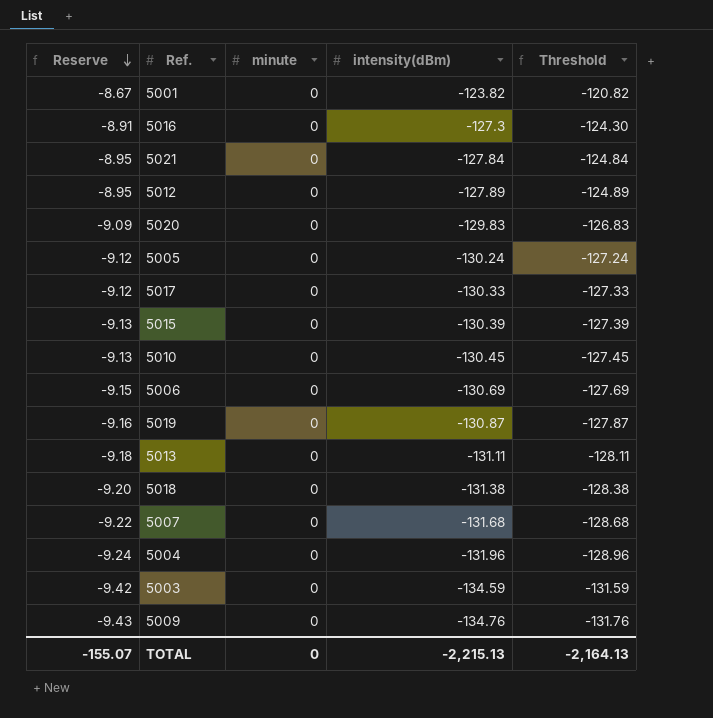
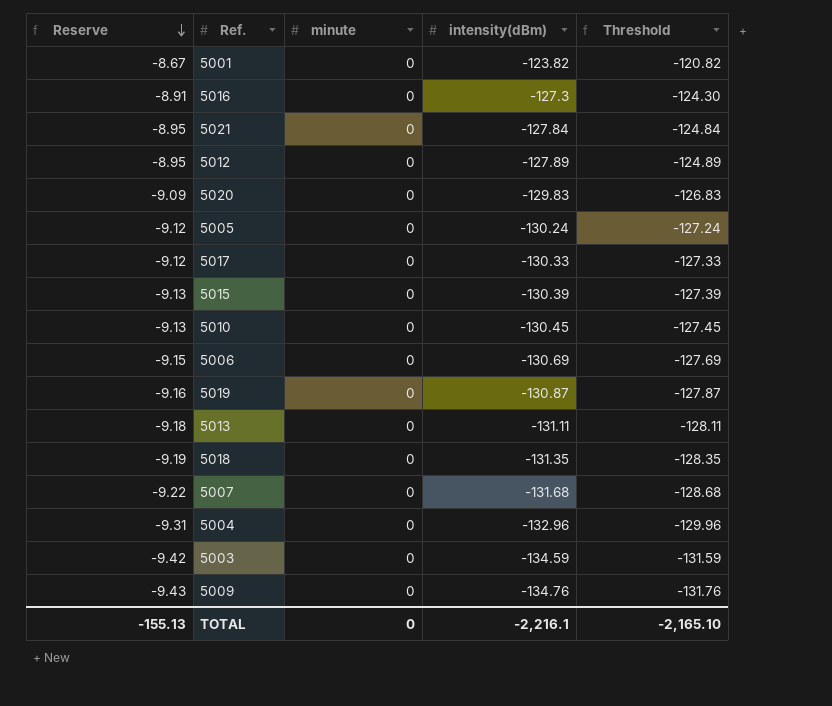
5018 | Reserve: -9.20 -> -9.19
5018 | intensity(dBm): -131.38 -> -131.35
5018 | Threshold: -128.38 -> -128.35
5004 | Reserve: -9.24 -> -9.31
5004 | intensity(dBm): -131.96 -> -132.96
5004 | Threshold: -128.96 -> -129.96
TOTAL | Reserve: -155.07 -> -155.13
TOTAL | intensity(dBm): -2,215.13 -> -2,216.1
TOTAL | Threshold: -2,164.13 -> -2,165.10

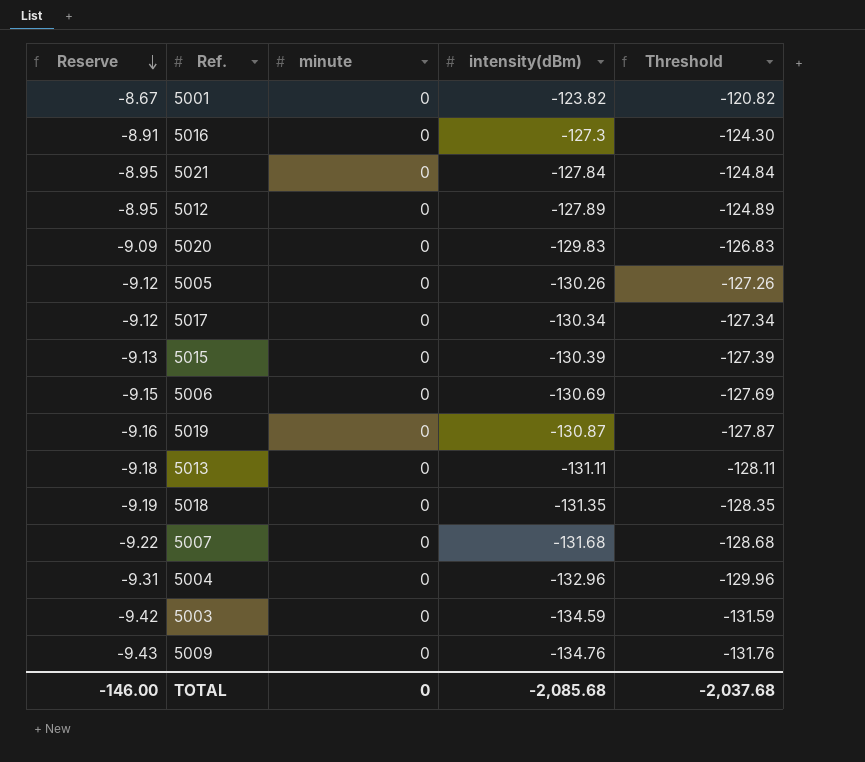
row 5010: -9.13 | 0 | -130.45 | -127.45 -> none
5005 | intensity(dBm): -130.24 -> -130.26
5005 | Threshold: -127.24 -> -127.26
5017 | intensity(dBm): -130.33 -> -130.34
5017 | Threshold: -127.33 -> -127.34
TOTAL | Reserve: -155.13 -> -146.00
TOTAL | intensity(dBm): -2,216.1 -> -2,085.68
TOTAL | Threshold: -2,165.10 -> -2,037.68

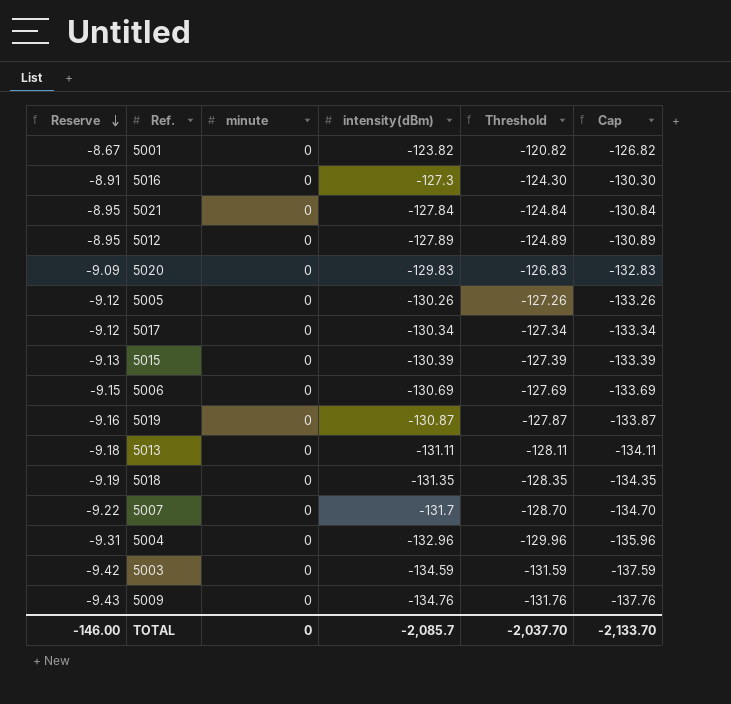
column Cap | formula: none -> [intensity(dBm)] - 3
5007 | intensity(dBm): -131.68 -> -131.7
5007 | Threshold: -128.68 -> -128.70
TOTAL | intensity(dBm): -2,085.68 -> -2,085.7
TOTAL | Threshold: -2,037.68 -> -2,037.70

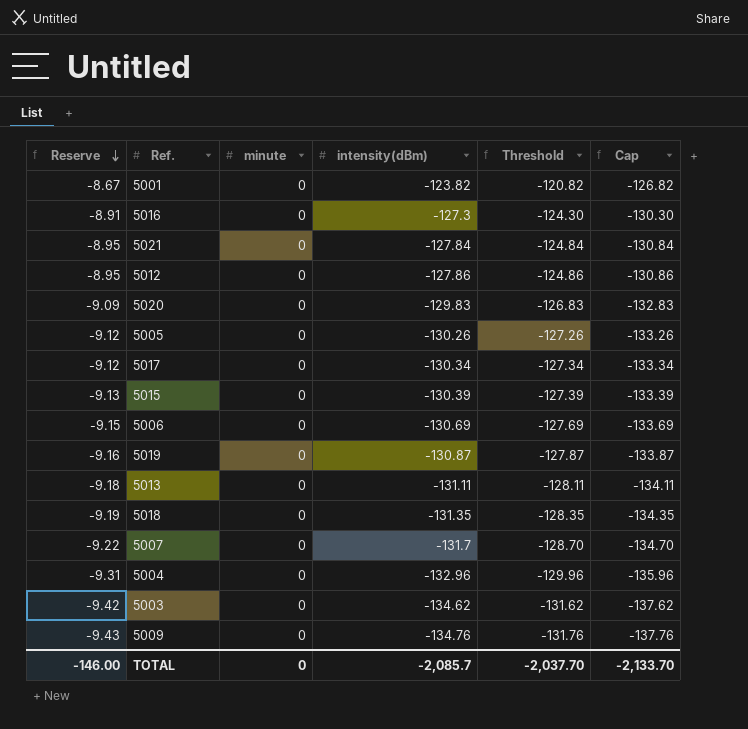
5012 | intensity(dBm): -127.89 -> -127.86
5012 | Threshold: -124.89 -> -124.86
5012 | Cap: -130.89 -> -130.86
5003 | intensity(dBm): -134.59 -> -134.62
5003 | Threshold: -131.59 -> -131.62
5003 | Cap: -137.59 -> -137.62

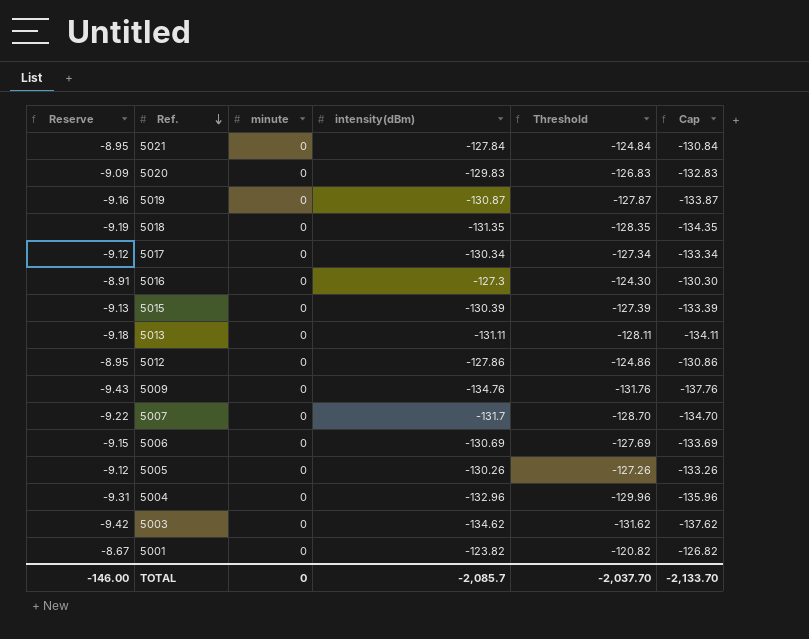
row order: Reserve descending -> Ref. descending

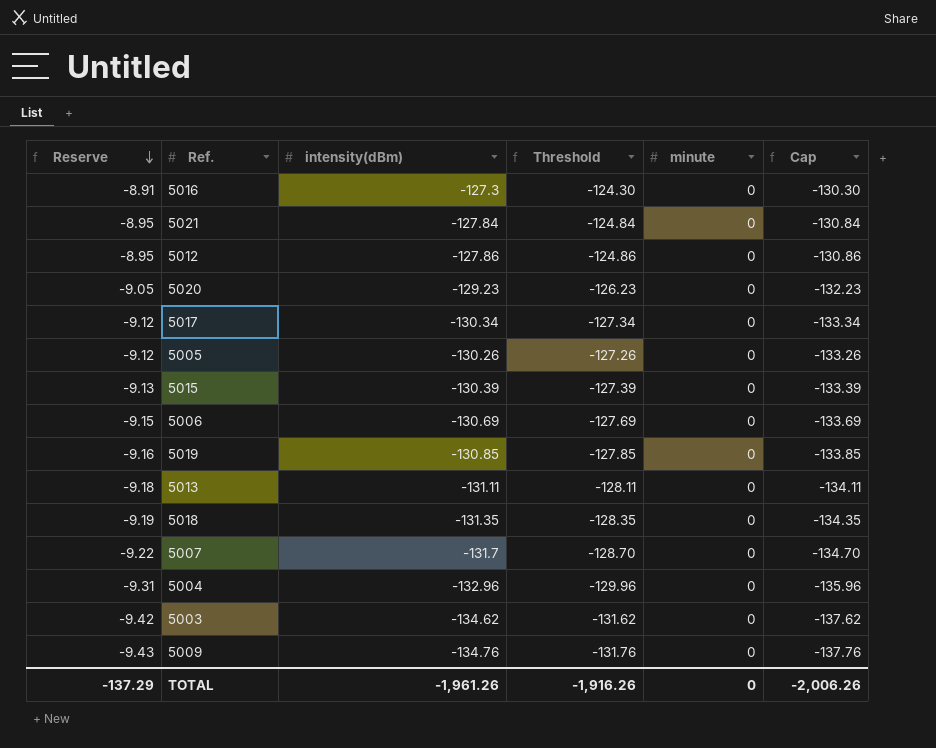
row order: Ref. descending -> Reserve descending
column minute | position: 3 -> 5
row 5001: -8.67 | 0 | -123.82 | -120.82 | -126.82 -> none
5020 | Reserve: -9.09 -> -9.05
5020 | intensity(dBm): -129.83 -> -129.23
5020 | Threshold: -126.83 -> -126.23
5020 | Cap: -132.83 -> -132.23
5019 | intensity(dBm): -130.87 -> -130.85
5019 | Threshold: -127.87 -> -127.85
5019 | Cap: -133.87 -> -133.85
TOTAL | Reserve: -146.00 -> -137.29
TOTAL | intensity(dBm): -2,085.7 -> -1,961.26
TOTAL | Threshold: -2,037.70 -> -1,916.26
TOTAL | Cap: -2,133.70 -> -2,006.26

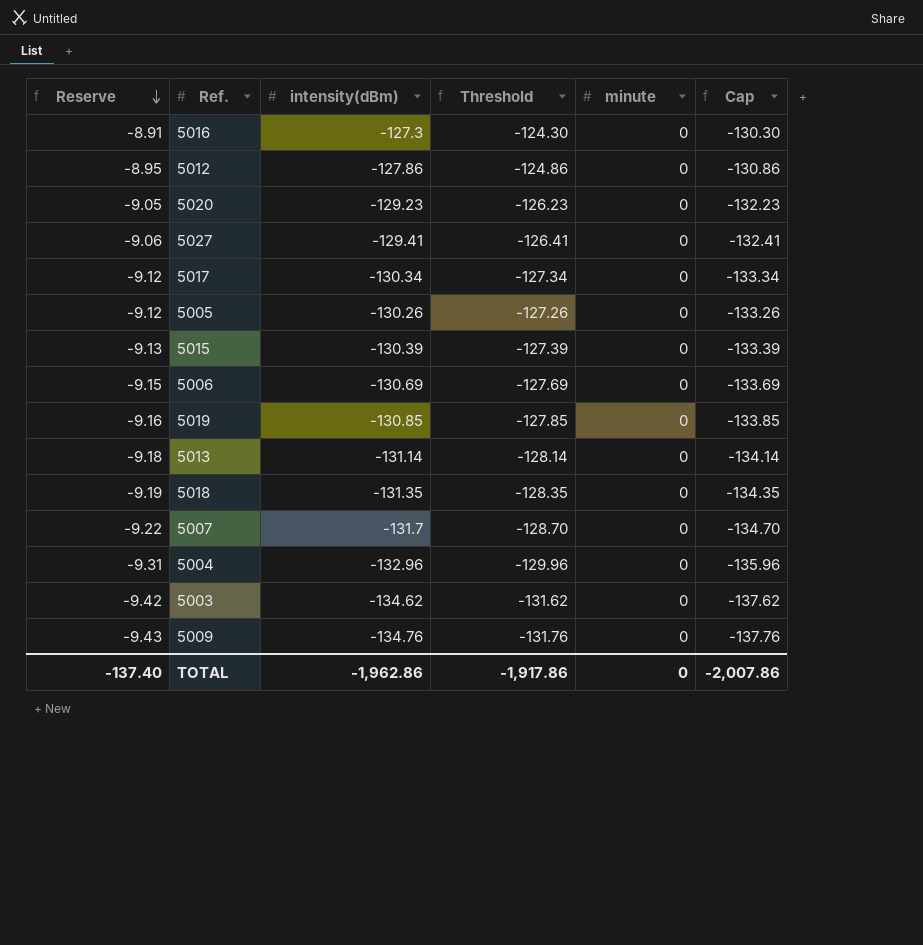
row 5021: -8.95 | -127.84 | -124.84 | 0 | -130.84 -> none
row 5027: none -> -9.06 | -129.41 | -126.41 | 0 | -132.41
5013 | intensity(dBm): -131.11 -> -131.14
5013 | Threshold: -128.11 -> -128.14
5013 | Cap: -134.11 -> -134.14
TOTAL | Reserve: -137.29 -> -137.40
TOTAL | intensity(dBm): -1,961.26 -> -1,962.86
TOTAL | Threshold: -1,916.26 -> -1,917.86
TOTAL | Cap: -2,006.26 -> -2,007.86

